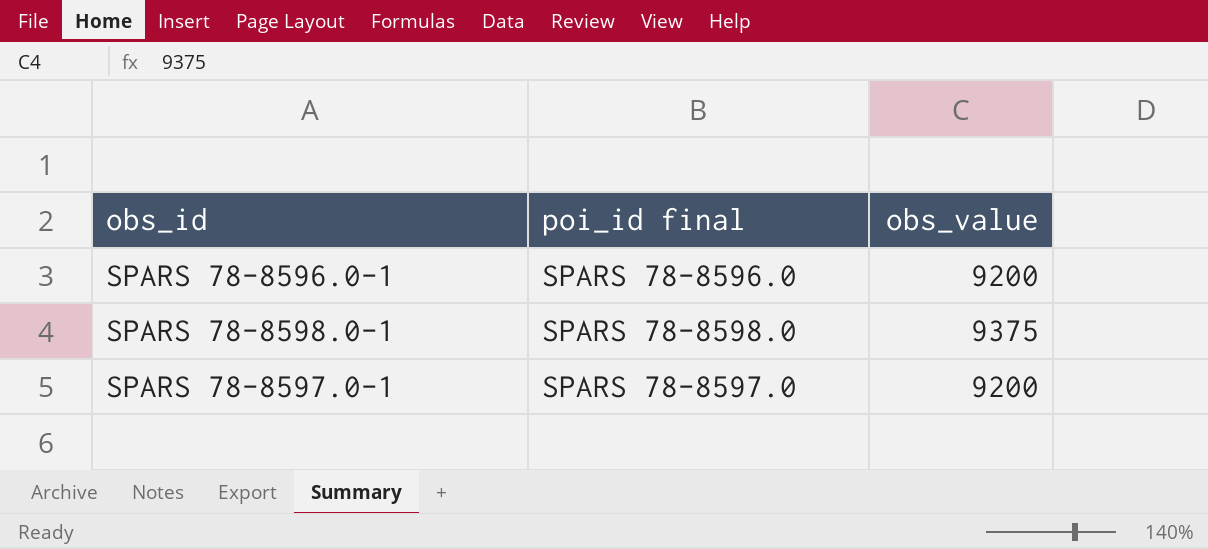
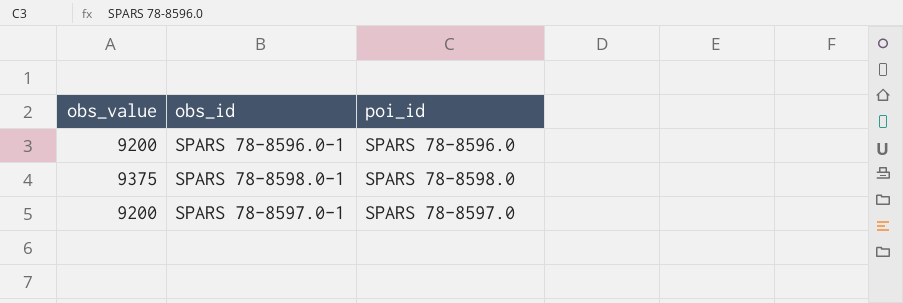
column obs_value | position: 3 -> 1
column name: poi_id final -> poi_id

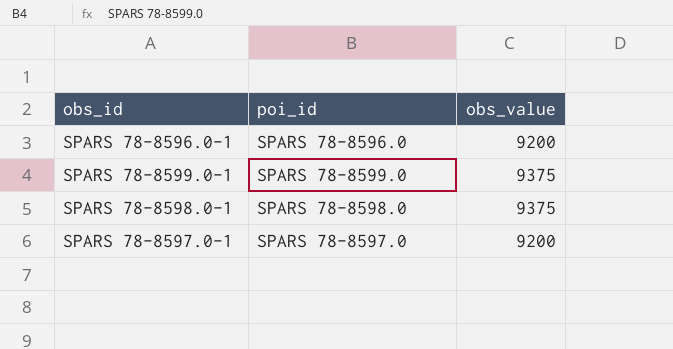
column obs_value | position: 1 -> 3
row SPARS 78-8599.0-1: none -> SPARS 78-8599.0 | 9375

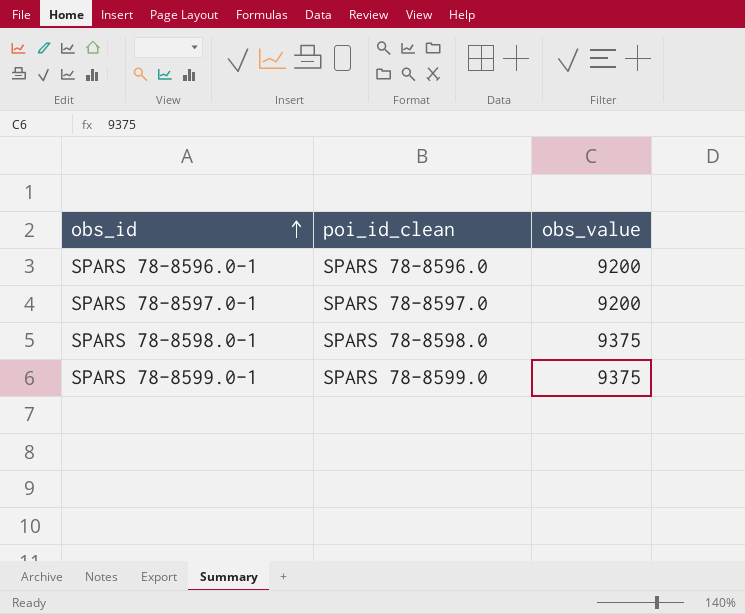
row order: none -> obs_id ascending
column name: poi_id -> poi_id_clean

